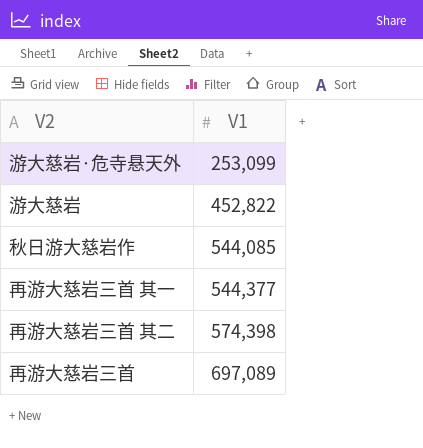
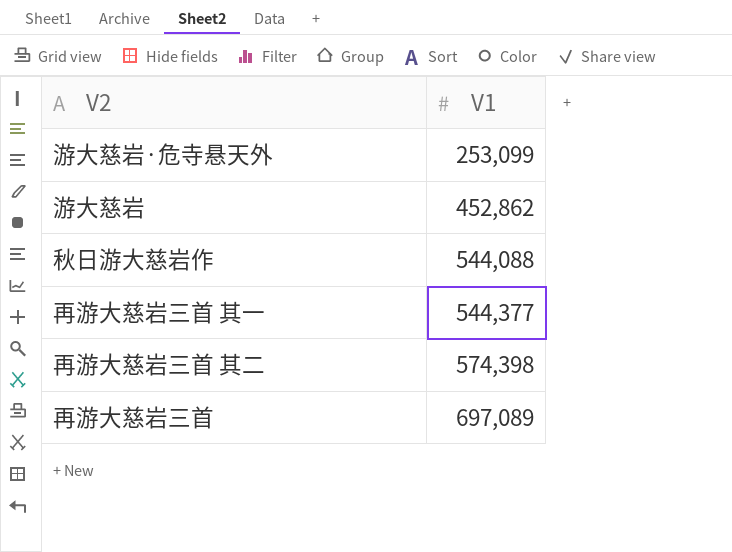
游大慈岩 | V1: 452,822 -> 452,862
秋日游大慈岩作 | V1: 544,085 -> 544,088

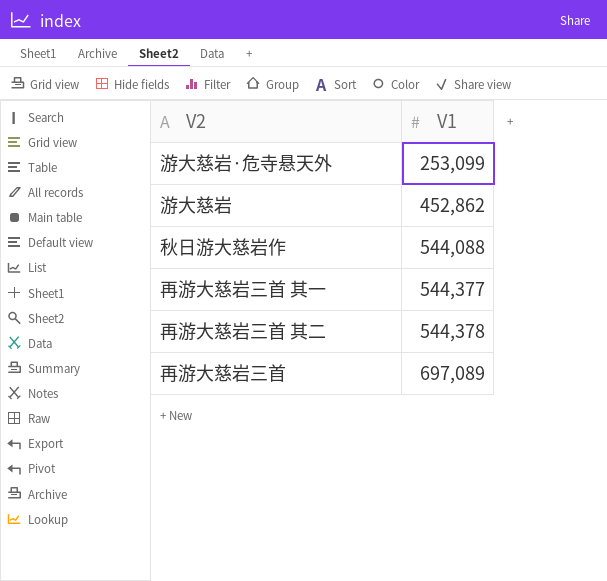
再游大慈岩三首 其二 | V1: 574,398 -> 544,378

